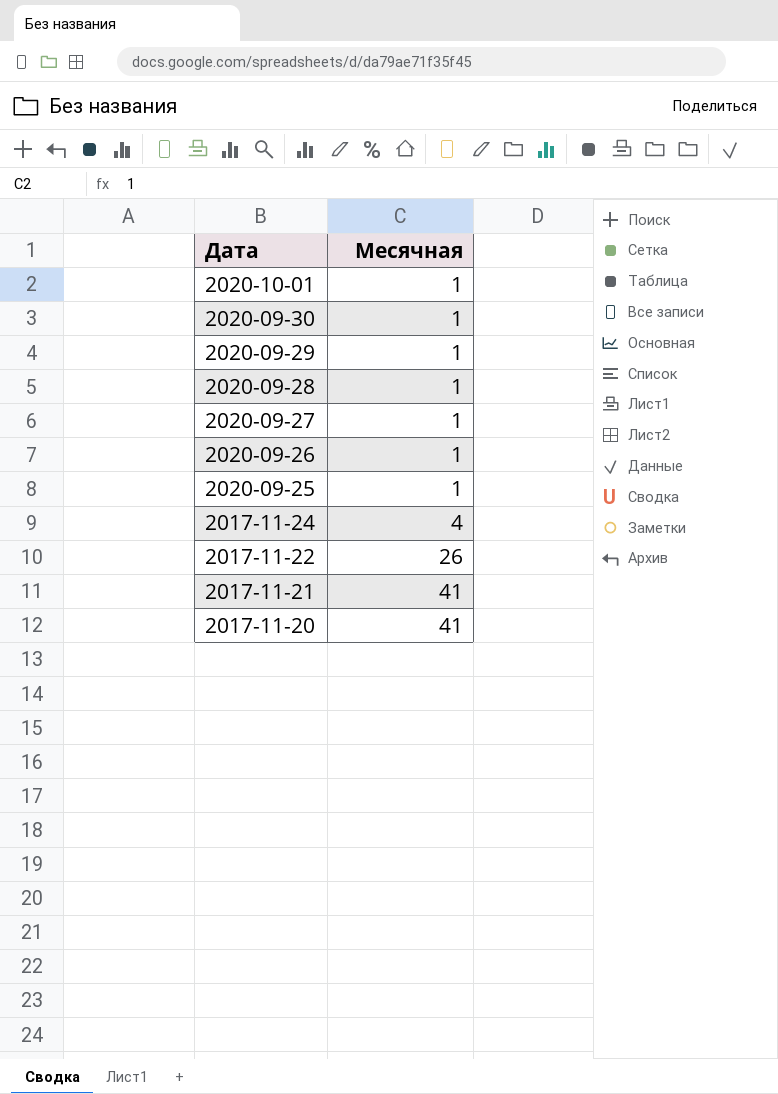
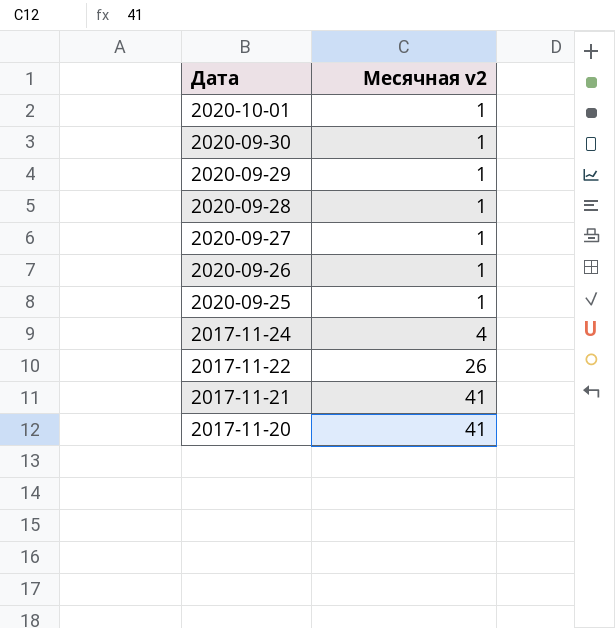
column name: Месячная -> Месячная v2

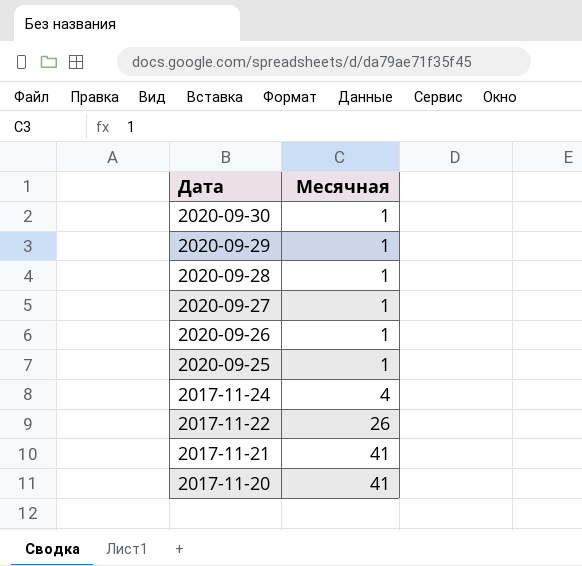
column name: Месячная v2 -> Месячная
row 2020-10-01: 1 -> none

